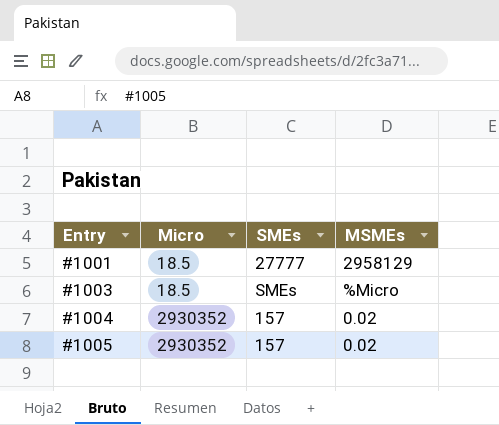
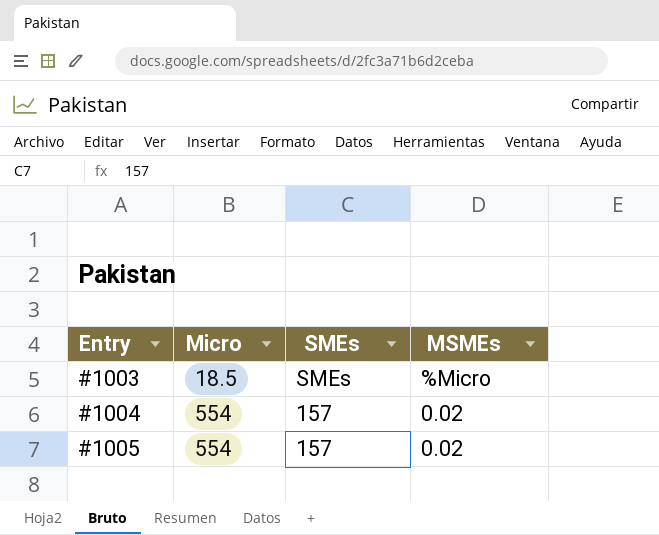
row #1001: 18.5 | 27777 | 2958129 -> none
#1004 | Micro: 2930352 -> 554
#1005 | Micro: 2930352 -> 554

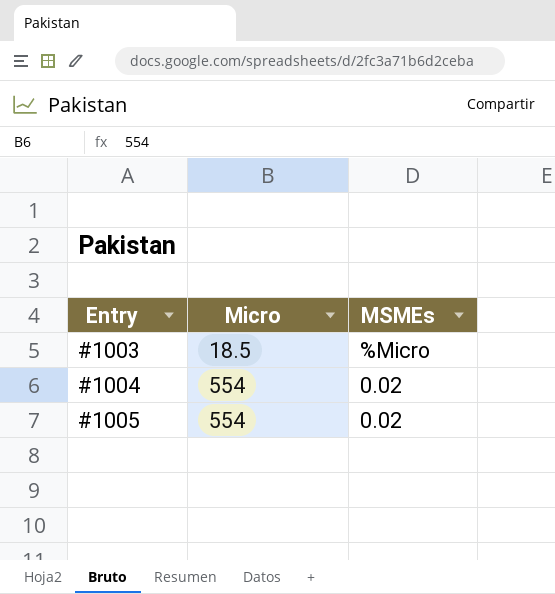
column SMEs | position: 3 -> none

